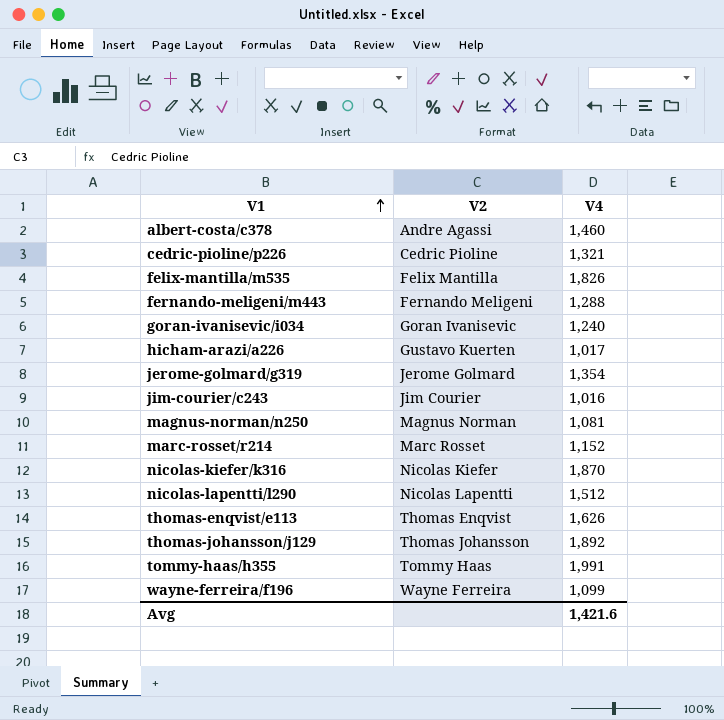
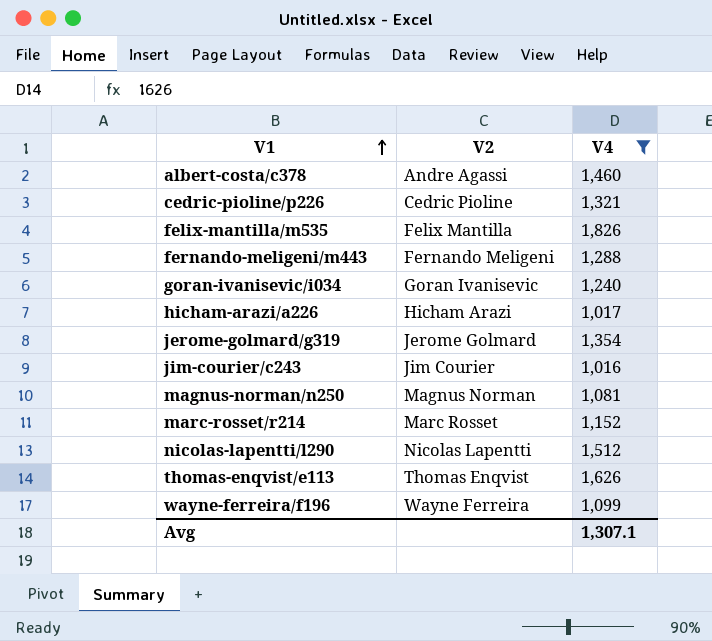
filter: none -> V4 <= 1,826
hicham-arazi/a226 | V2: Gustavo Kuerten -> Hicham Arazi
Avg | V4: 1,421.6 -> 1,307.1

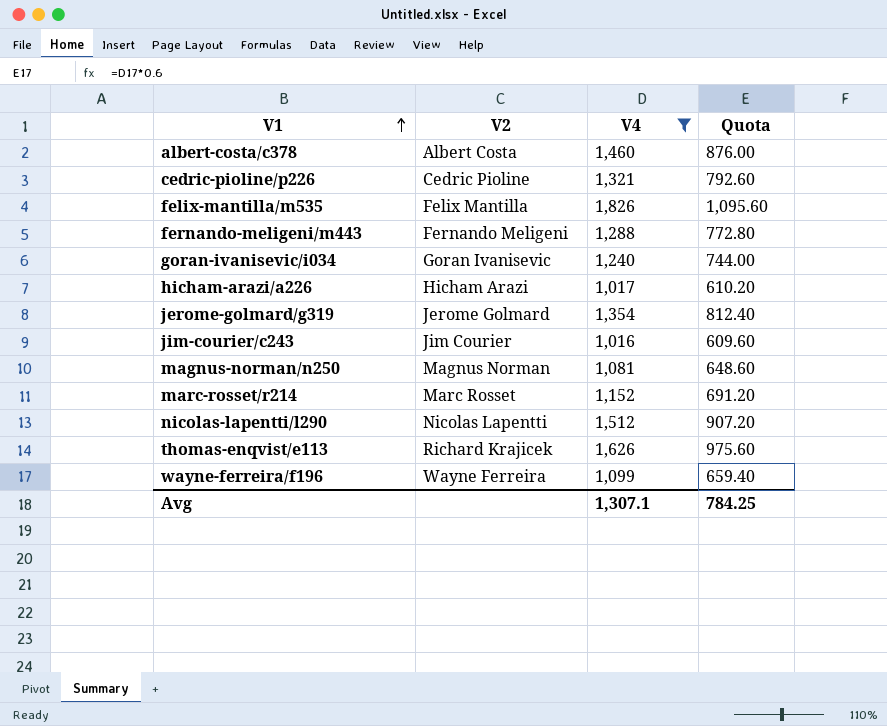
column Quota | formula: none -> [V4] * 0.6
albert-costa/c378 | V2: Andre Agassi -> Albert Costa
thomas-enqvist/e113 | V2: Thomas Enqvist -> Richard Krajicek

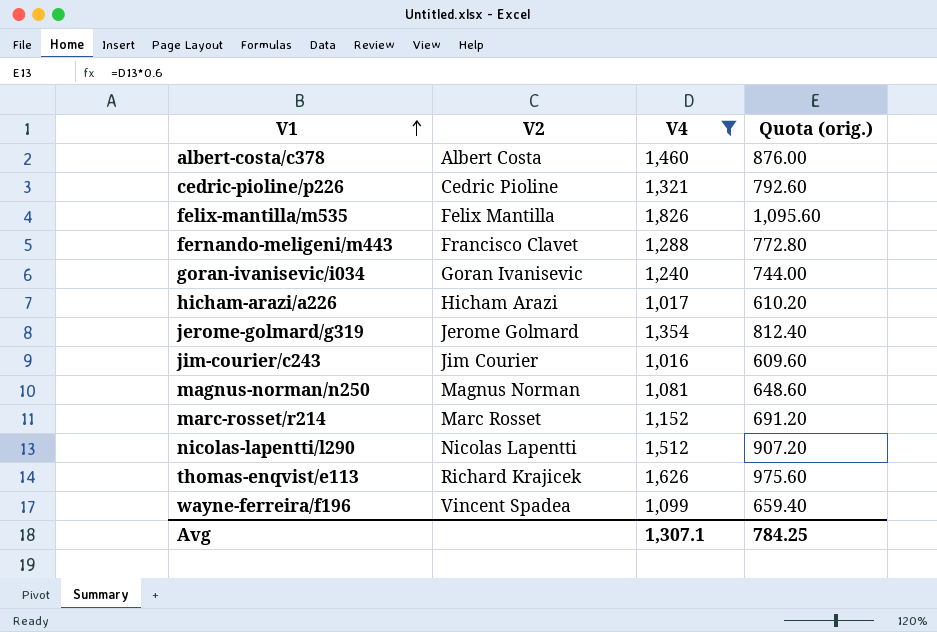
column name: Quota -> Quota (orig.)
fernando-meligeni/m443 | V2: Fernando Meligeni -> Francisco Clavet
wayne-ferreira/f196 | V2: Wayne Ferreira -> Vincent Spadea

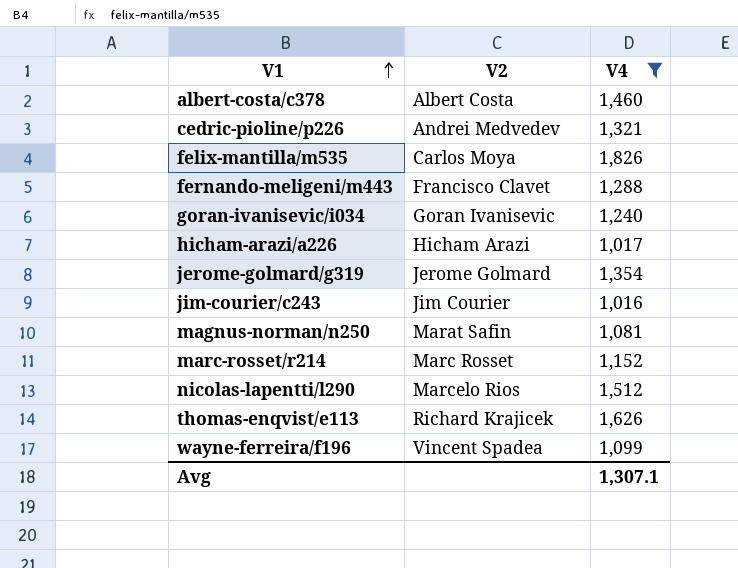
column Quota (orig.) | formula: [V4] * 0.6 -> none
cedric-pioline/p226 | V2: Cedric Pioline -> Andrei Medvedev
felix-mantilla/m535 | V2: Felix Mantilla -> Carlos Moya
magnus-norman/n250 | V2: Magnus Norman -> Marat Safin
nicolas-lapentti/l290 | V2: Nicolas Lapentti -> Marcelo Rios

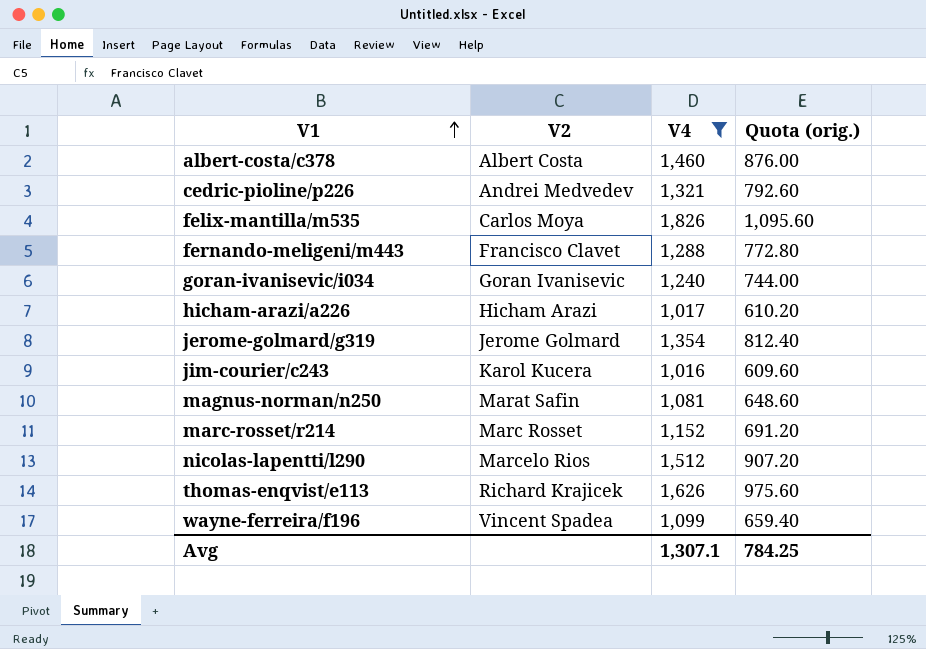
column Quota (orig.) | formula: none -> [V4] * 0.6
jim-courier/c243 | V2: Jim Courier -> Karol Kucera

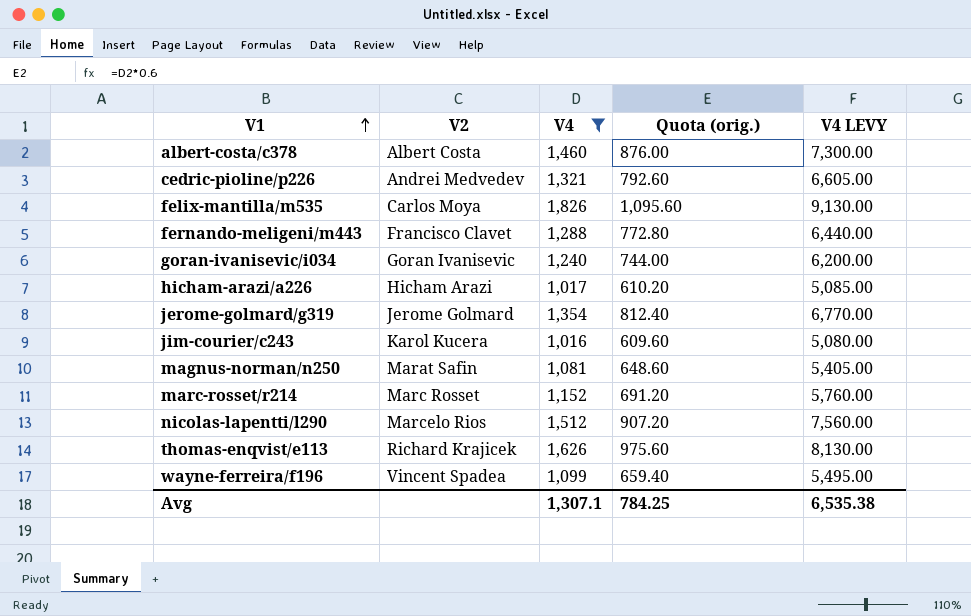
column V4 LEVY | formula: none -> [V4] * 5

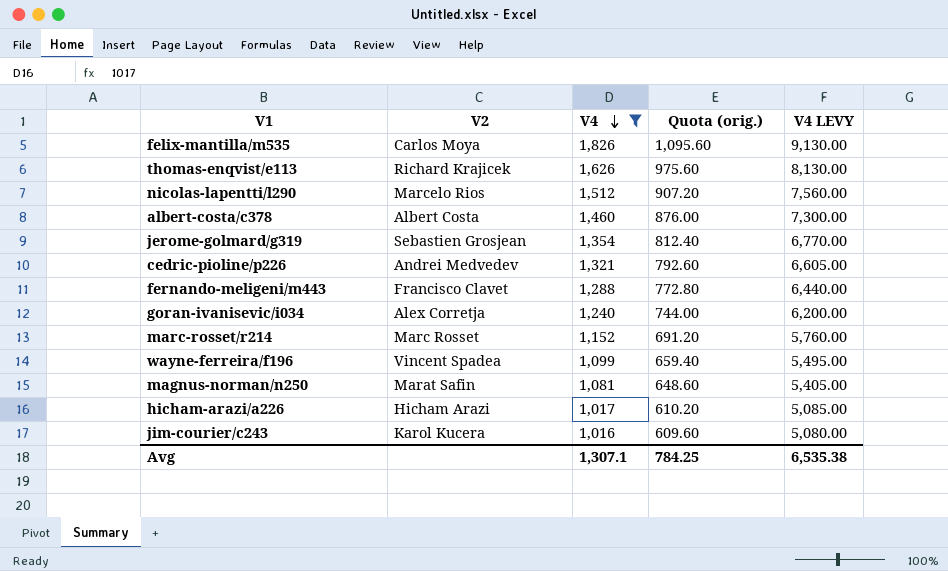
row order: V1 ascending -> V4 descending
jerome-golmard/g319 | V2: Jerome Golmard -> Sebastien Grosjean
goran-ivanisevic/i034 | V2: Goran Ivanisevic -> Alex Corretja

